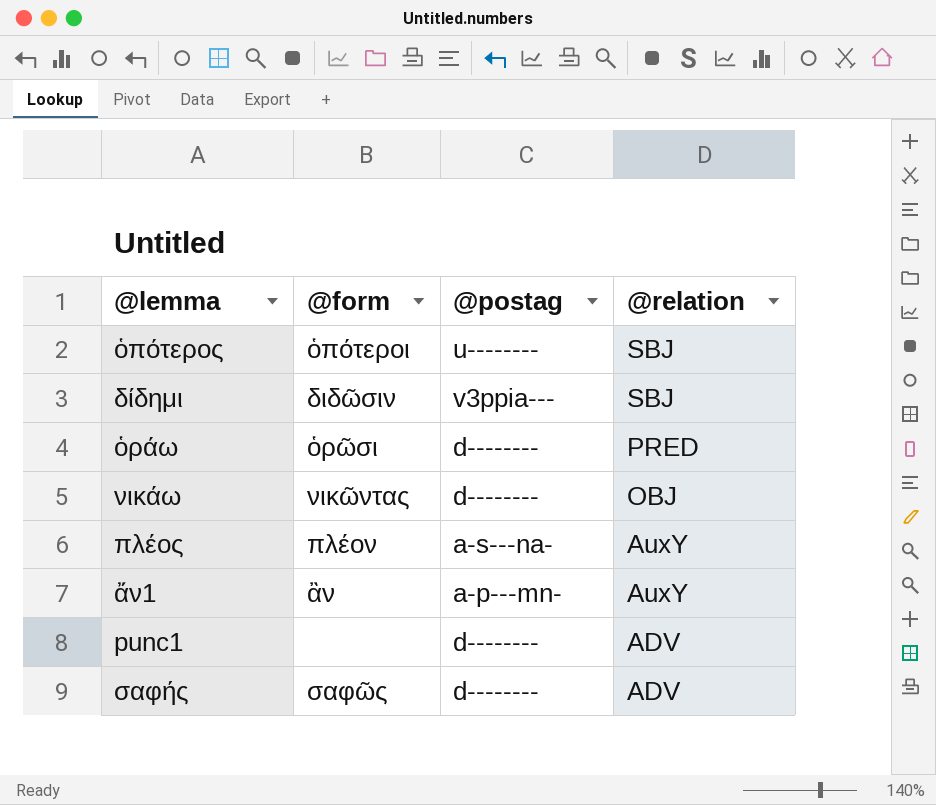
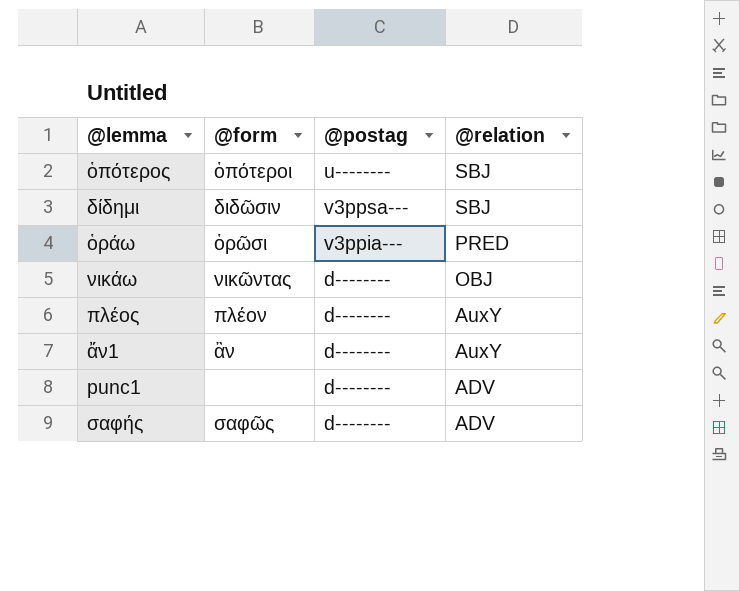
δίδημι | @postag: v3ppia--- -> v3ppsa---
ὁράω | @postag: d-------- -> v3ppia---
πλέος | @postag: a-s---na- -> d--------
ἄν1 | @postag: a-p---mn- -> d--------

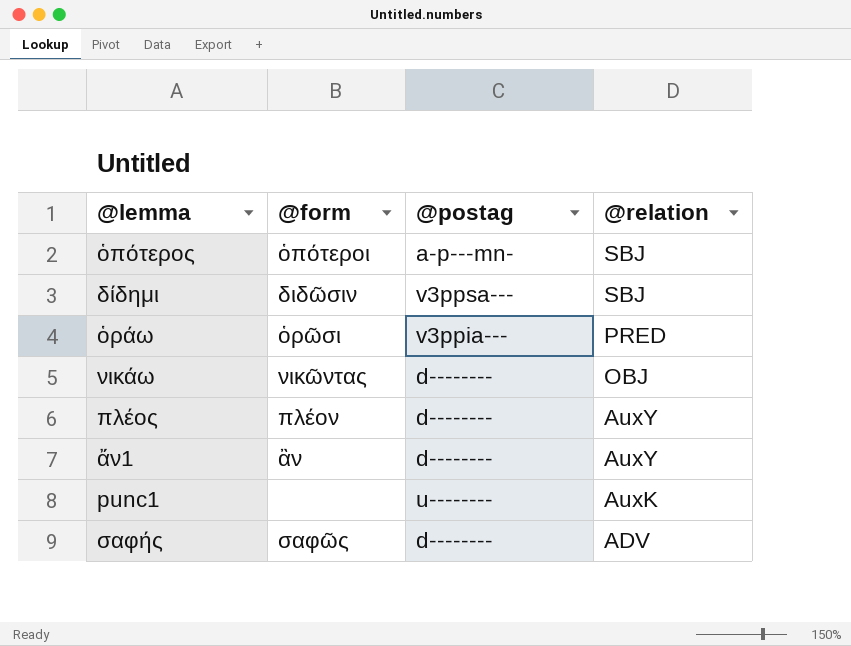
ὁπότερος | @postag: u-------- -> a-p---mn-
punc1 | @postag: d-------- -> u--------
punc1 | @relation: ADV -> AuxK

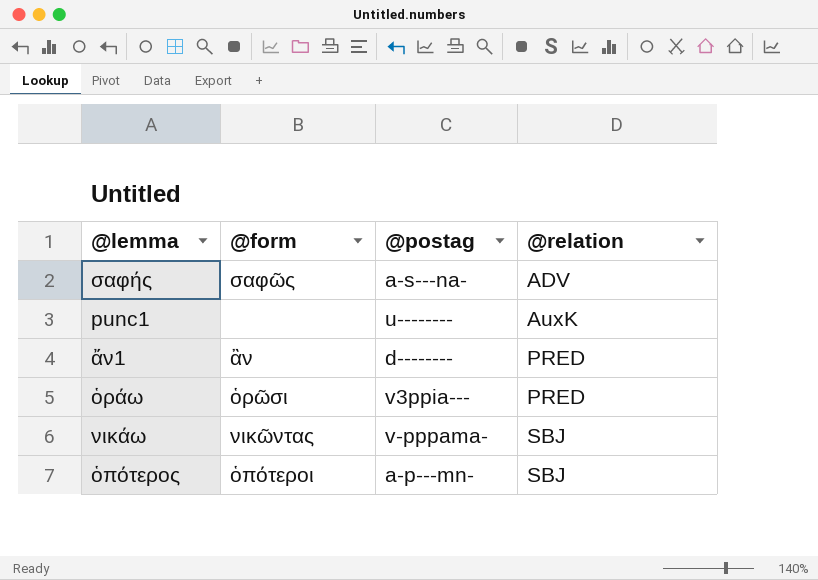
row order: @relation descending -> @relation ascending
row δίδημι: διδῶσιν | v3ppsa--- | SBJ -> none
row πλέος: πλέον | d-------- | AuxY -> none
σαφής | @postag: d-------- -> a-s---na-
ἄν1 | @relation: AuxY -> PRED
νικάω | @postag: d-------- -> v-pppama-
νικάω | @relation: OBJ -> SBJ

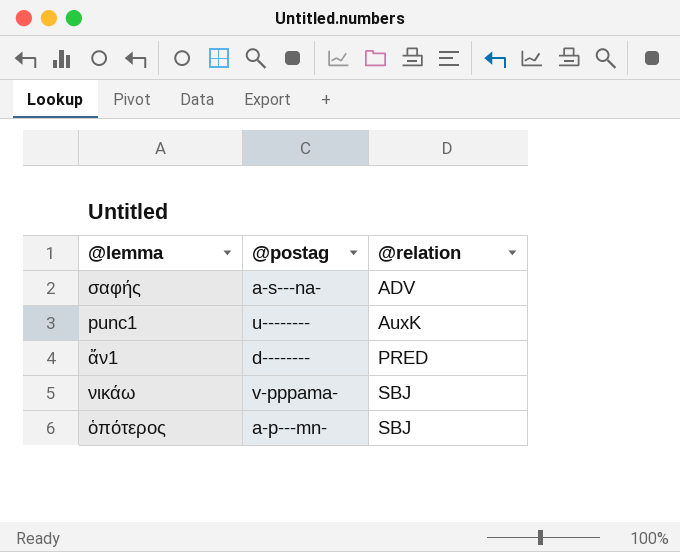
column @form | position: 2 -> none
row ὁράω: ὁρῶσι | v3ppia--- | PRED -> none

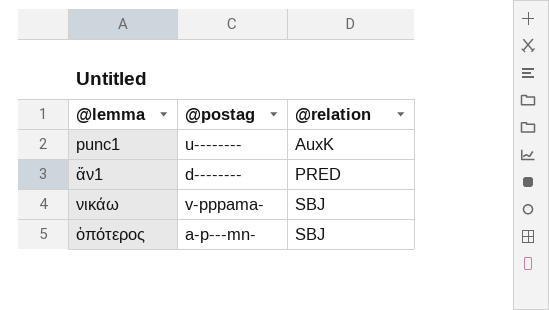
row σαφής: a-s---na- | ADV -> none

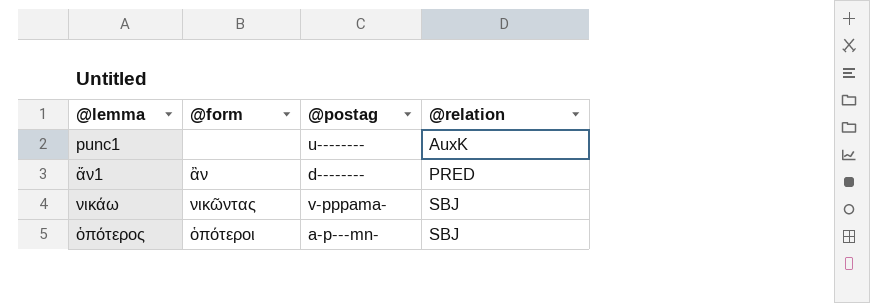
column @form | position: none -> 2

